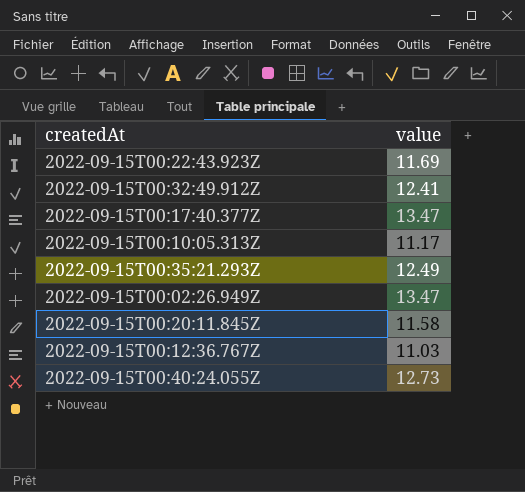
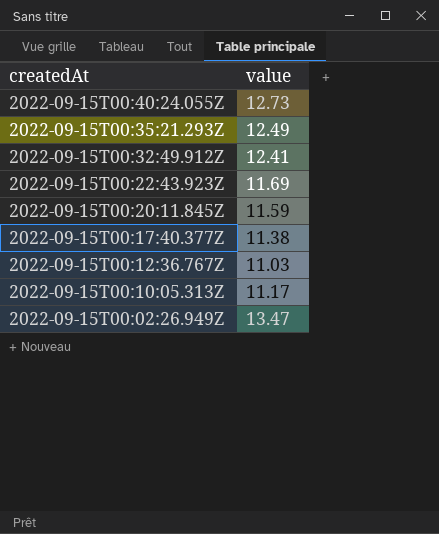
row order: none -> createdAt descending
2022-09-15T00:20:11.845Z | value: 11.58 -> 11.59
2022-09-15T00:17:40.377Z | value: 13.47 -> 11.38

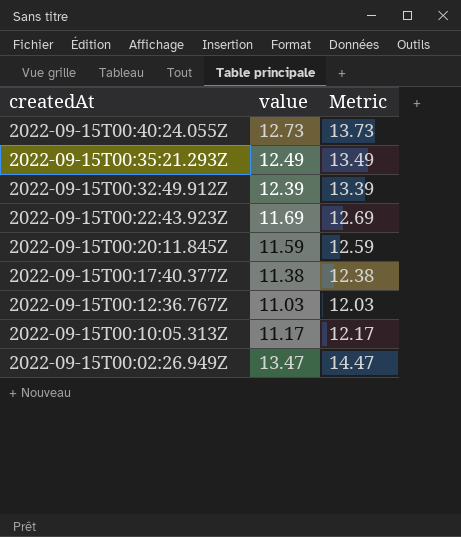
column Metric | formula: none -> [value] + 1
2022-09-15T00:32:49.912Z | value: 12.41 -> 12.39

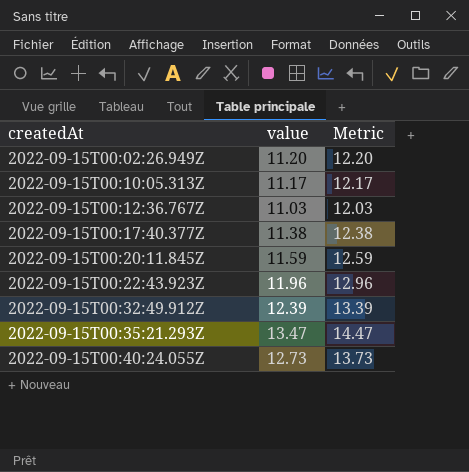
row order: createdAt descending -> createdAt ascending
2022-09-15T00:02:26.949Z | value: 13.47 -> 11.20
2022-09-15T00:02:26.949Z | Metric: 14.47 -> 12.20
2022-09-15T00:22:43.923Z | value: 11.69 -> 11.96
2022-09-15T00:22:43.923Z | Metric: 12.69 -> 12.96
2022-09-15T00:35:21.293Z | value: 12.49 -> 13.47
2022-09-15T00:35:21.293Z | Metric: 13.49 -> 14.47

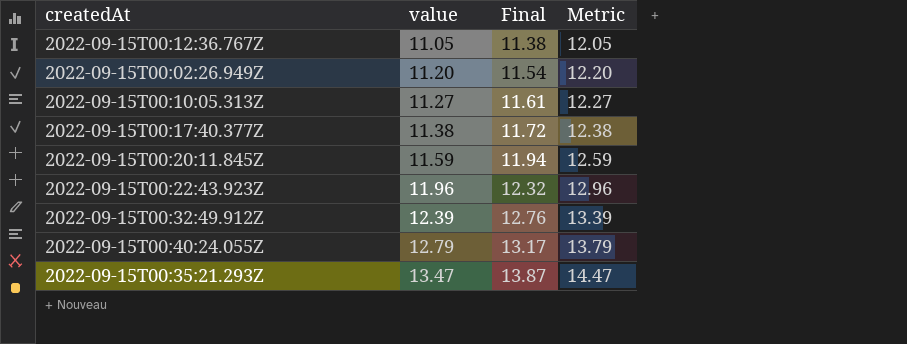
row order: createdAt ascending -> value ascending
column Final | formula: none -> [value] * 1.03
2022-09-15T00:12:36.767Z | value: 11.03 -> 11.05
2022-09-15T00:12:36.767Z | Metric: 12.03 -> 12.05
2022-09-15T00:10:05.313Z | value: 11.17 -> 11.27
2022-09-15T00:10:05.313Z | Metric: 12.17 -> 12.27
2022-09-15T00:40:24.055Z | value: 12.73 -> 12.79
2022-09-15T00:40:24.055Z | Metric: 13.73 -> 13.79

